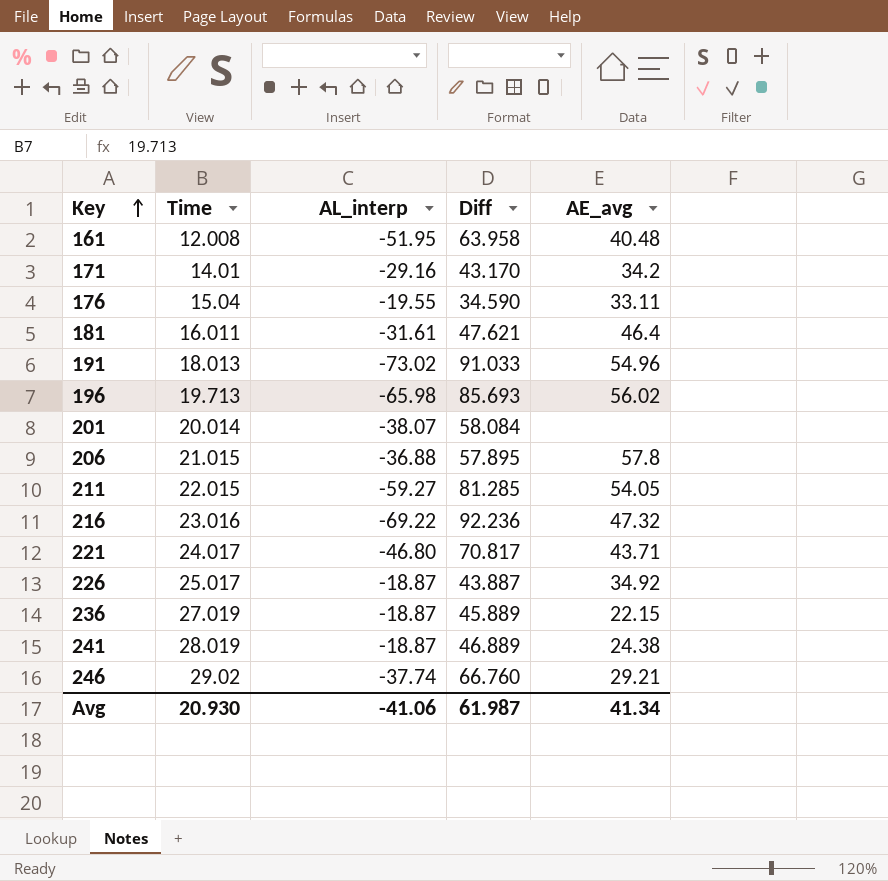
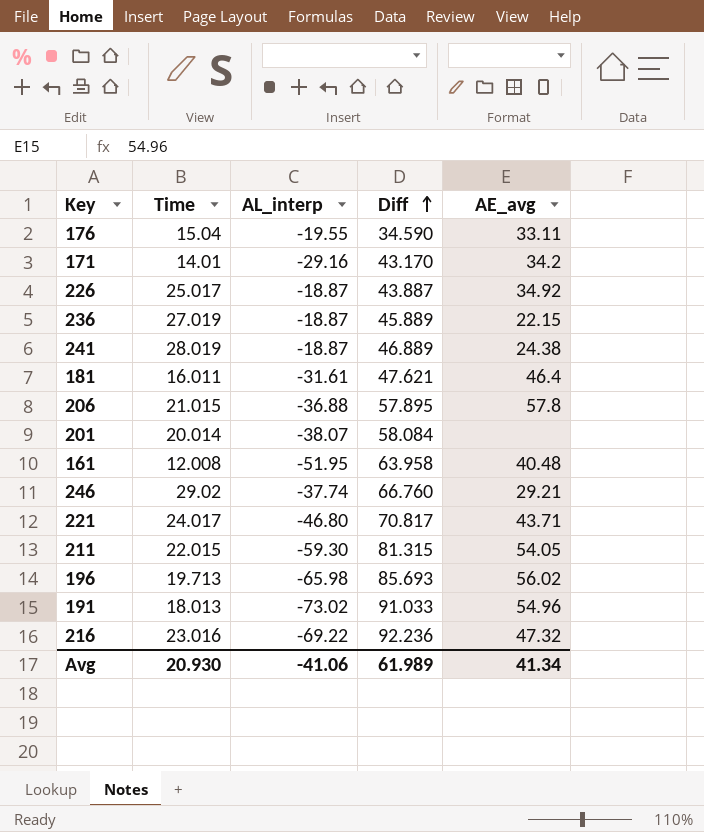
row order: Key ascending -> Diff ascending
211 | AL_interp: -59.27 -> -59.30
211 | Diff: 81.285 -> 81.315
Avg | Diff: 61.987 -> 61.989

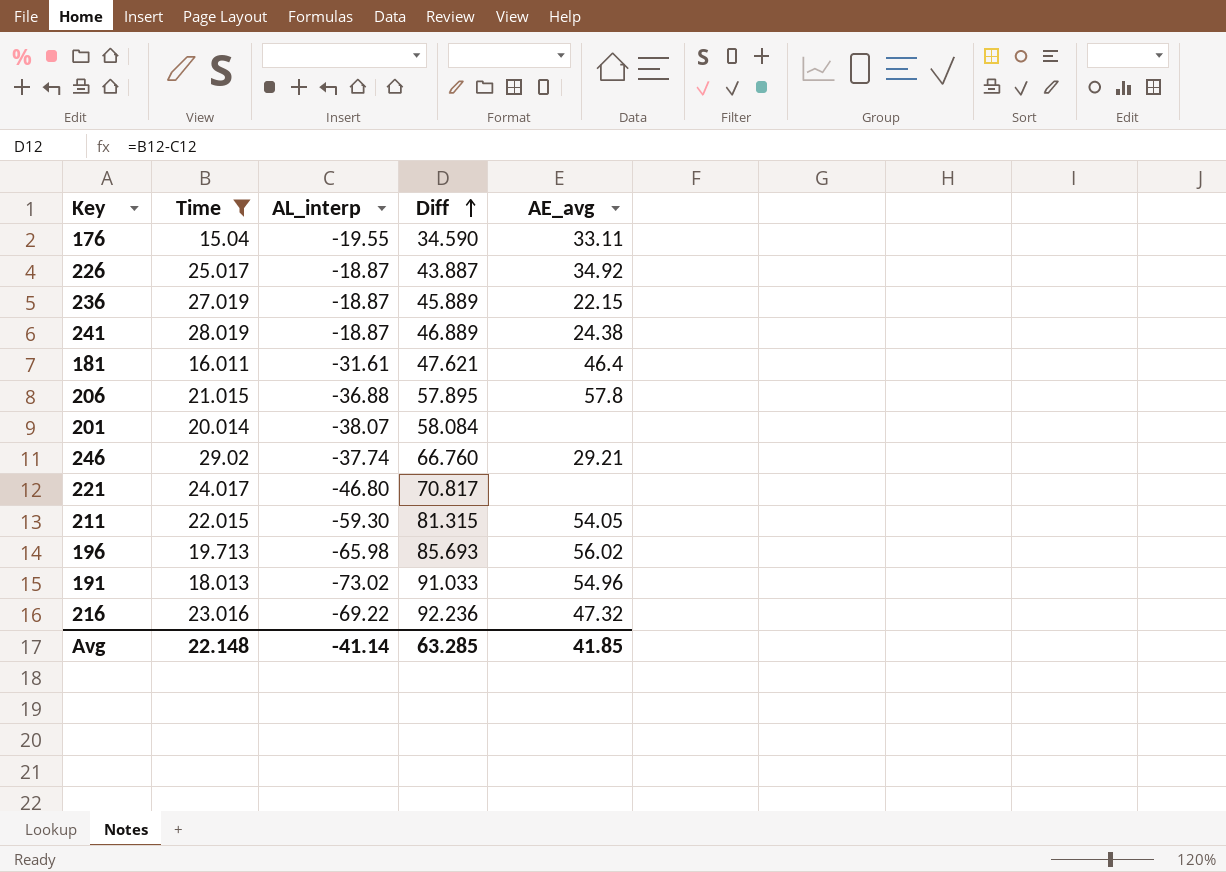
filter: none -> Time >= 15.04
221 | AE_avg: 43.71 -> none
Avg | Time: 20.930 -> 22.148
Avg | AL_interp: -41.06 -> -41.14
Avg | Diff: 61.989 -> 63.285
Avg | AE_avg: 41.34 -> 41.85

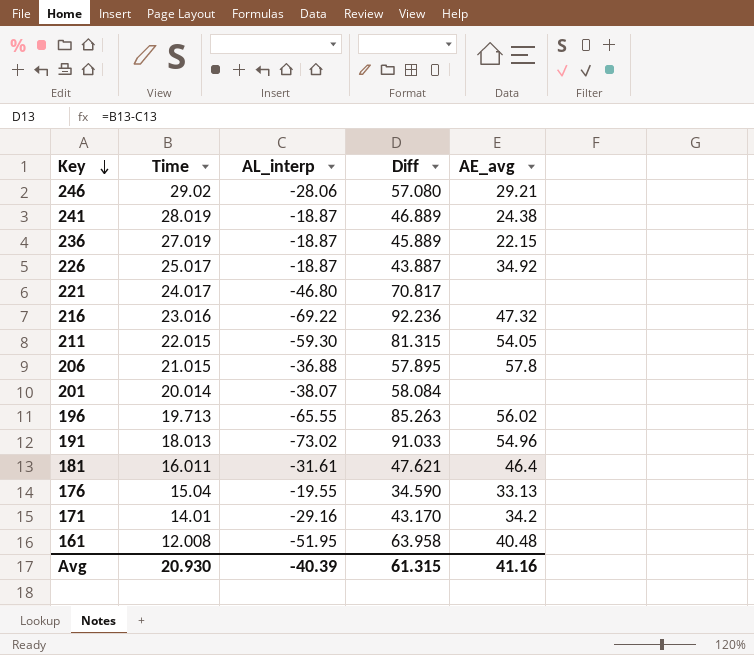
filter: Time >= 15.04 -> none
row order: Diff ascending -> Key descending
246 | AL_interp: -37.74 -> -28.06
246 | Diff: 66.760 -> 57.080
196 | AL_interp: -65.98 -> -65.55
196 | Diff: 85.693 -> 85.263
176 | AE_avg: 33.11 -> 33.13
Avg | Time: 22.148 -> 20.930
Avg | AL_interp: -41.14 -> -40.39
Avg | Diff: 63.285 -> 61.315
Avg | AE_avg: 41.85 -> 41.16

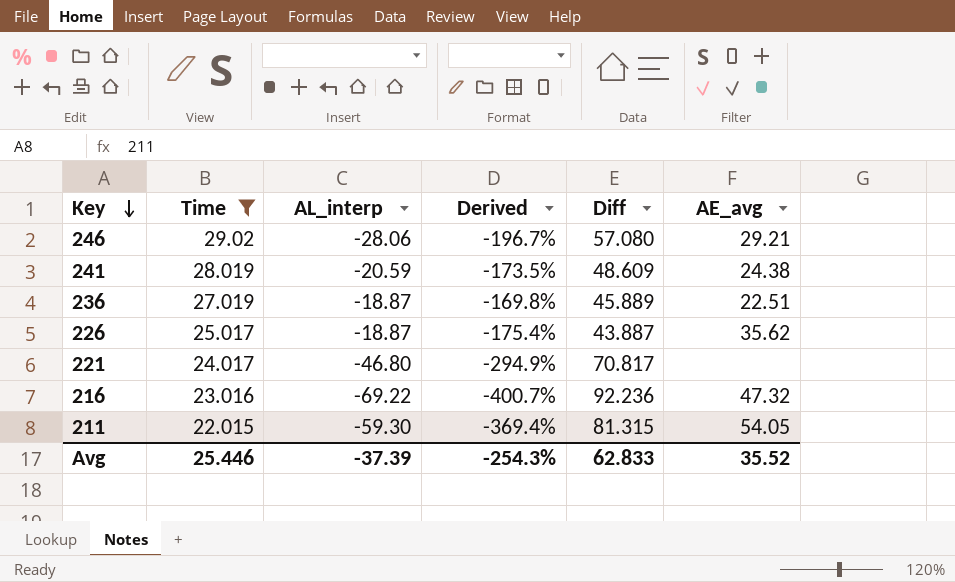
filter: none -> Time >= 22.015
column Derived | formula: none -> ([AL_interp] - [Time]) / [Time]
241 | AL_interp: -18.87 -> -20.59
241 | Diff: 46.889 -> 48.609
236 | AE_avg: 22.15 -> 22.51
226 | AE_avg: 34.92 -> 35.62
Avg | Time: 20.930 -> 25.446
Avg | AL_interp: -40.39 -> -37.39
Avg | Diff: 61.315 -> 62.833
Avg | AE_avg: 41.16 -> 35.52

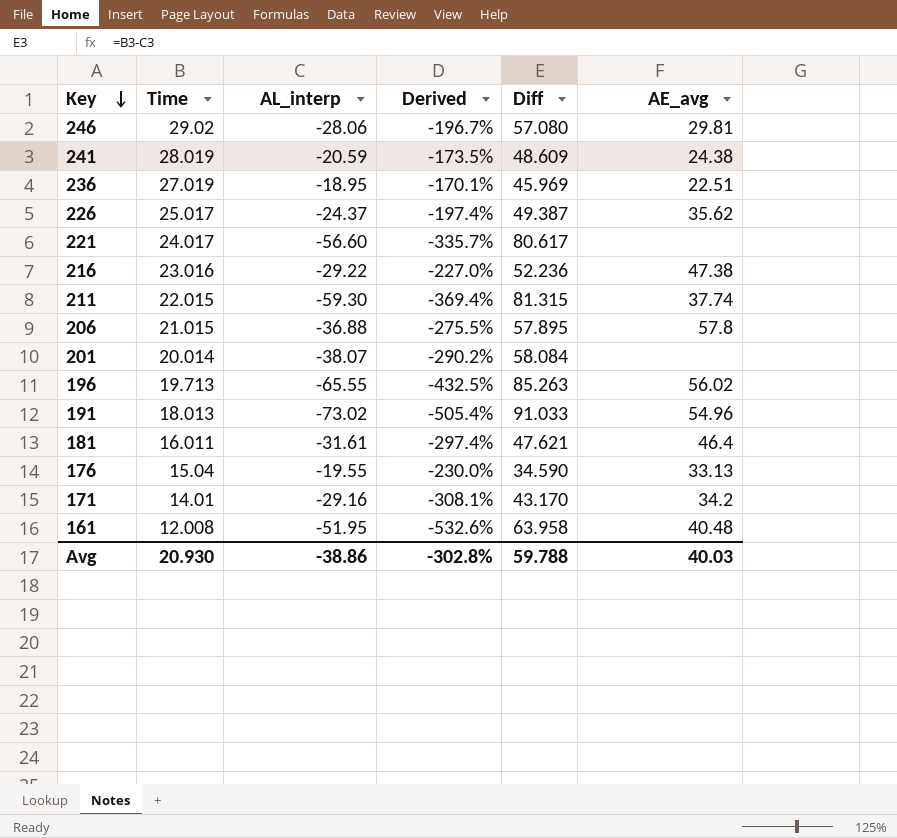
filter: Time >= 22.015 -> none
246 | AE_avg: 29.21 -> 29.81
236 | AL_interp: -18.87 -> -18.95
236 | Derived: -169.8% -> -170.1%
236 | Diff: 45.889 -> 45.969
226 | AL_interp: -18.87 -> -24.37
226 | Derived: -175.4% -> -197.4%
226 | Diff: 43.887 -> 49.387
221 | AL_interp: -46.80 -> -56.60
221 | Derived: -294.9% -> -335.7%
221 | Diff: 70.817 -> 80.617
216 | AL_interp: -69.22 -> -29.22
216 | Derived: -400.7% -> -227.0%
216 | Diff: 92.236 -> 52.236
216 | AE_avg: 47.32 -> 47.38
211 | AE_avg: 54.05 -> 37.74
Avg | Time: 25.446 -> 20.930
Avg | AL_interp: -37.39 -> -38.86
Avg | Derived: -254.3% -> -302.8%
Avg | Diff: 62.833 -> 59.788
Avg | AE_avg: 35.52 -> 40.03

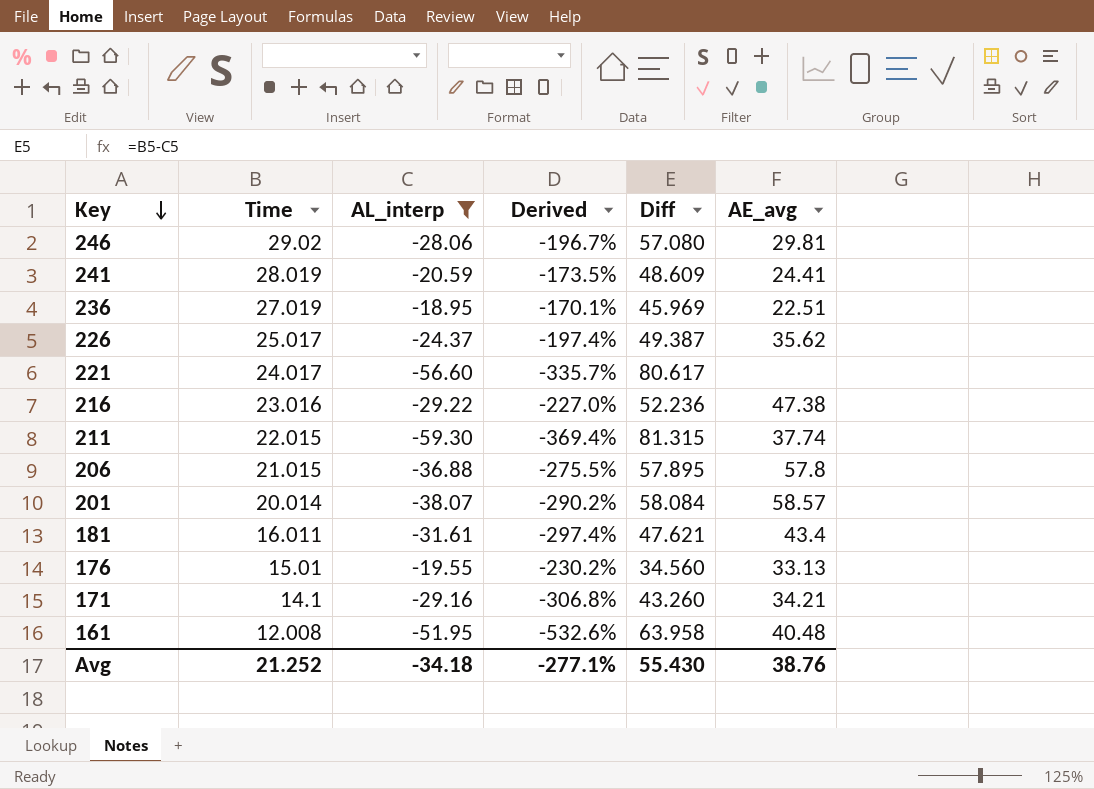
filter: none -> AL_interp >= -59.30
241 | AE_avg: 24.38 -> 24.41
201 | AE_avg: none -> 58.57
181 | AE_avg: 46.4 -> 43.4
176 | Time: 15.04 -> 15.01
176 | Derived: -230.0% -> -230.2%
176 | Diff: 34.590 -> 34.560
171 | Time: 14.01 -> 14.1
171 | Derived: -308.1% -> -306.8%
171 | Diff: 43.170 -> 43.260
171 | AE_avg: 34.2 -> 34.21
Avg | Time: 20.930 -> 21.252
Avg | AL_interp: -38.86 -> -34.18
Avg | Derived: -302.8% -> -277.1%
Avg | Diff: 59.788 -> 55.430
Avg | AE_avg: 40.03 -> 38.76

